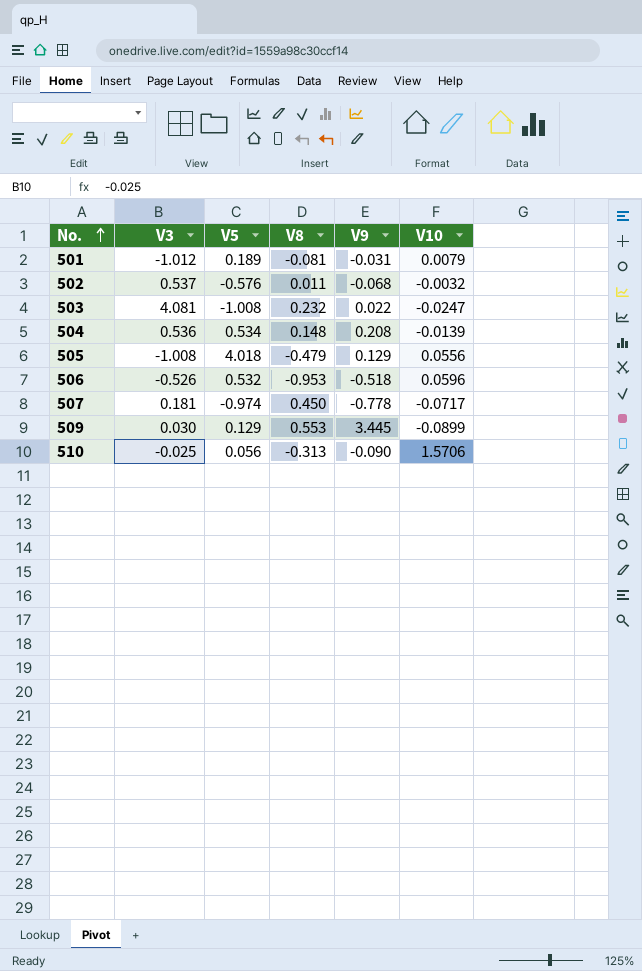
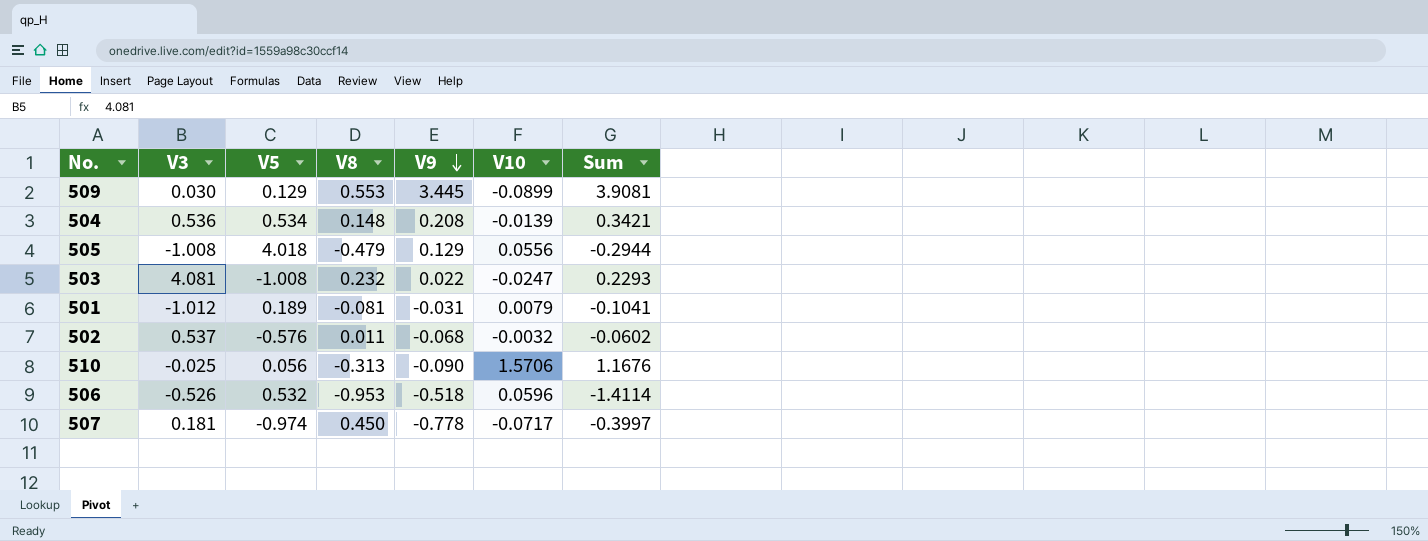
row order: No. ascending -> V9 descending
column Sum | formula: none -> [V8] + [V9] + [V10]

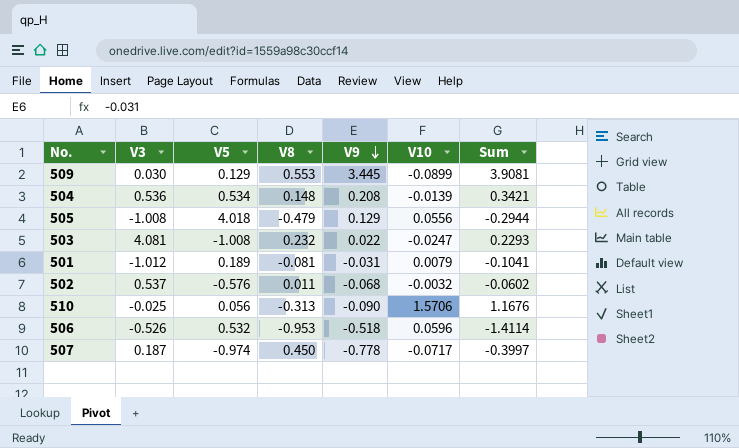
507 | V3: 0.181 -> 0.187

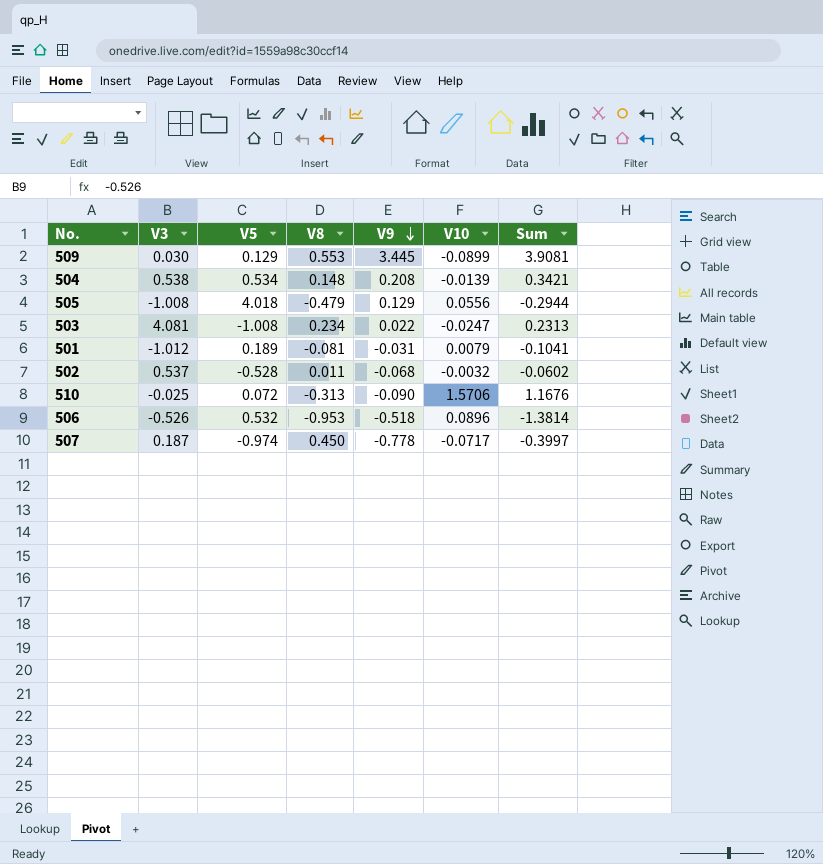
504 | V3: 0.536 -> 0.538
503 | V8: 0.232 -> 0.234
503 | Sum: 0.2293 -> 0.2313
502 | V5: -0.576 -> -0.528
510 | V5: 0.056 -> 0.072
506 | V10: 0.0596 -> 0.0896
506 | Sum: -1.4114 -> -1.3814

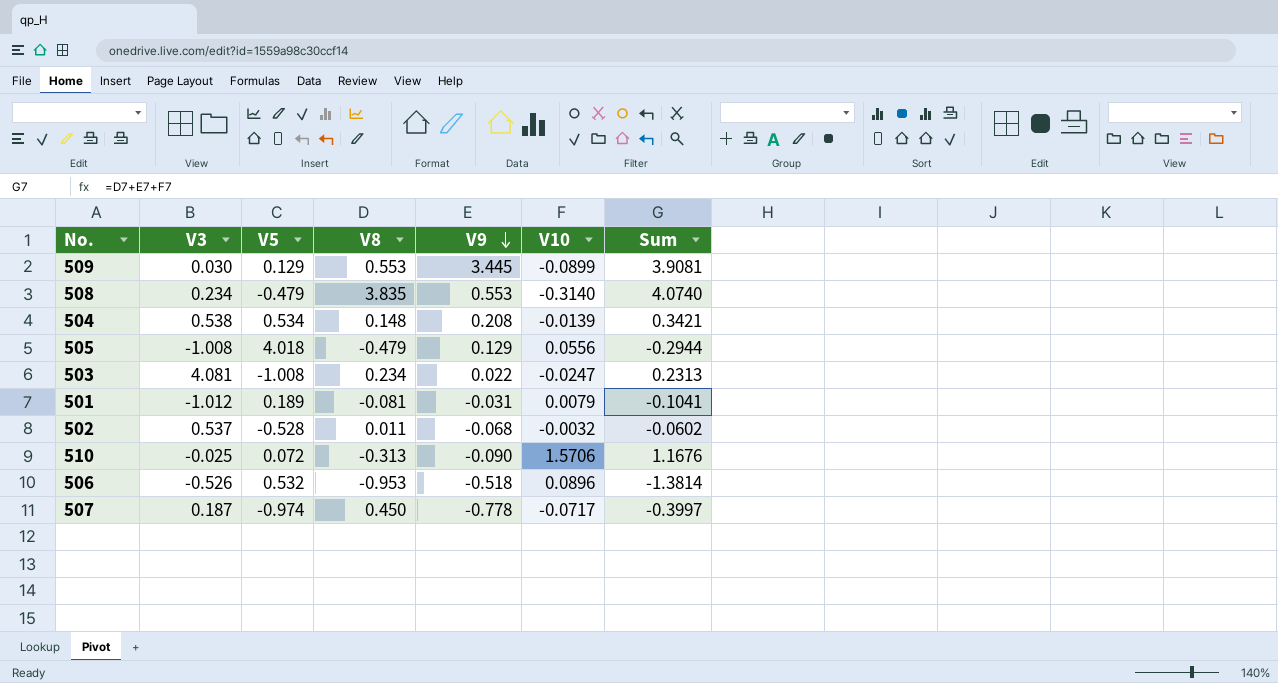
row 508: none -> 0.234 | -0.479 | 3.835 | 0.553 | -0.3140 | 4.0740

